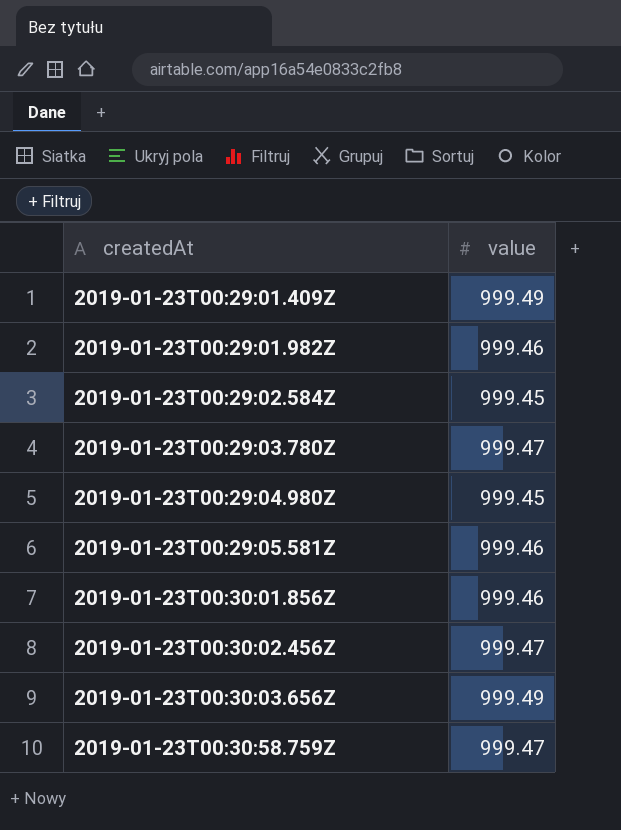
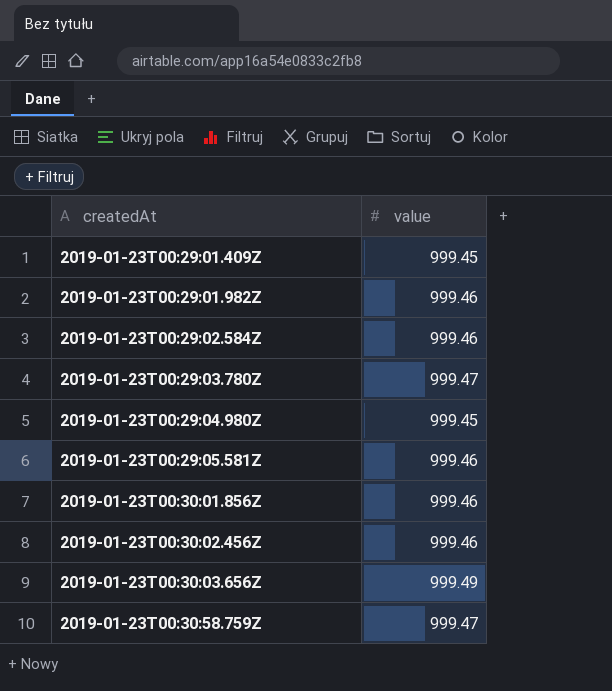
2019-01-23T00:29:01.409Z | value: 999.49 -> 999.45
2019-01-23T00:29:02.584Z | value: 999.45 -> 999.46
2019-01-23T00:30:02.456Z | value: 999.47 -> 999.46

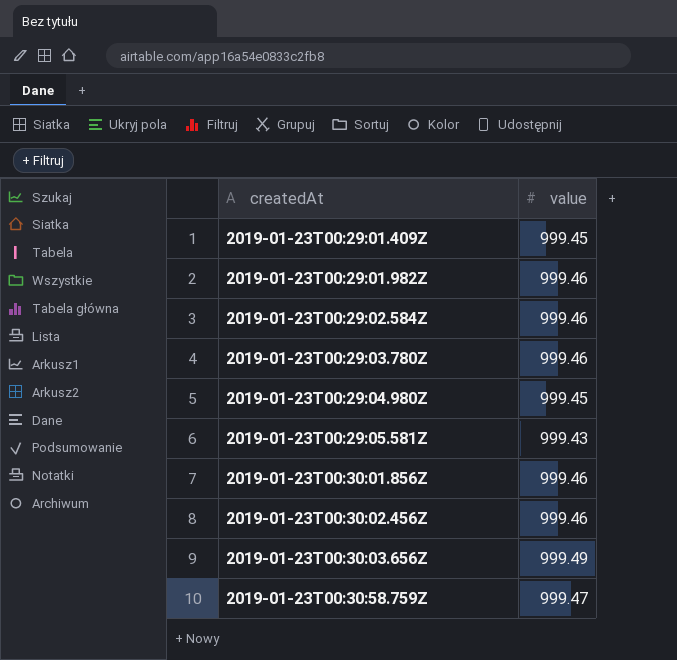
2019-01-23T00:29:03.780Z | value: 999.47 -> 999.46
2019-01-23T00:29:05.581Z | value: 999.46 -> 999.43

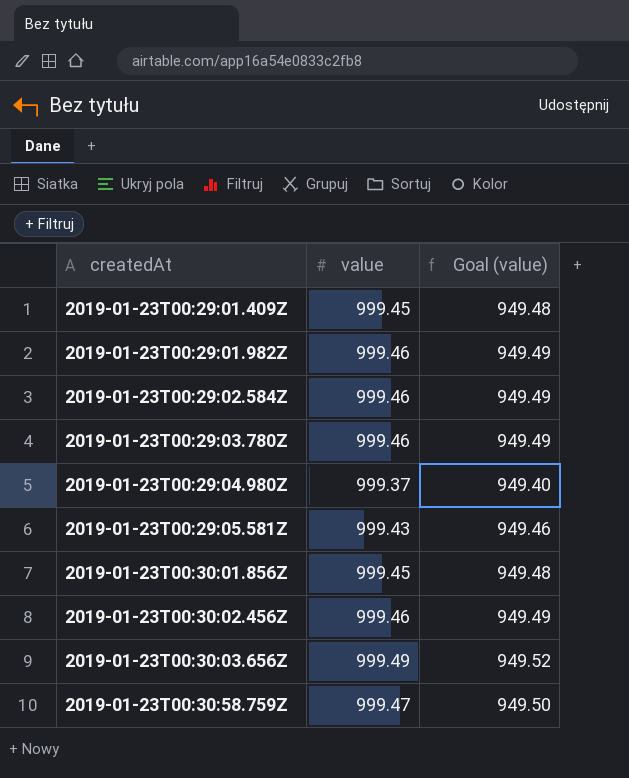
column Goal (value) | formula: none -> [value] * 0.95
2019-01-23T00:29:04.980Z | value: 999.45 -> 999.37
2019-01-23T00:30:01.856Z | value: 999.46 -> 999.45

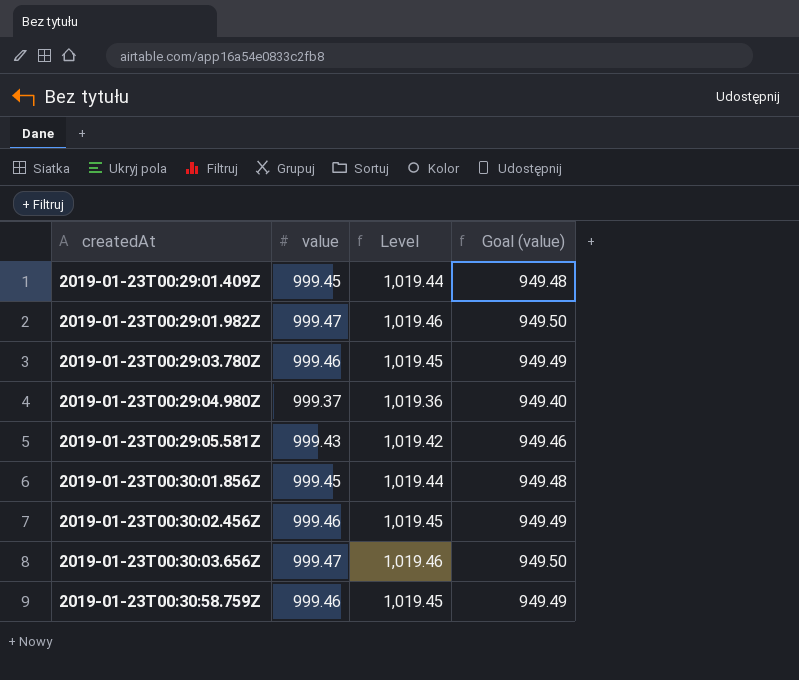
column Level | formula: none -> [value] * 1.02
row 2019-01-23T00:29:02.584Z: 999.46 | 949.49 -> none
2019-01-23T00:29:01.982Z | value: 999.46 -> 999.47
2019-01-23T00:29:01.982Z | Goal (value): 949.49 -> 949.50
2019-01-23T00:30:03.656Z | value: 999.49 -> 999.47
2019-01-23T00:30:03.656Z | Goal (value): 949.52 -> 949.50
2019-01-23T00:30:58.759Z | value: 999.47 -> 999.46
2019-01-23T00:30:58.759Z | Goal (value): 949.50 -> 949.49

